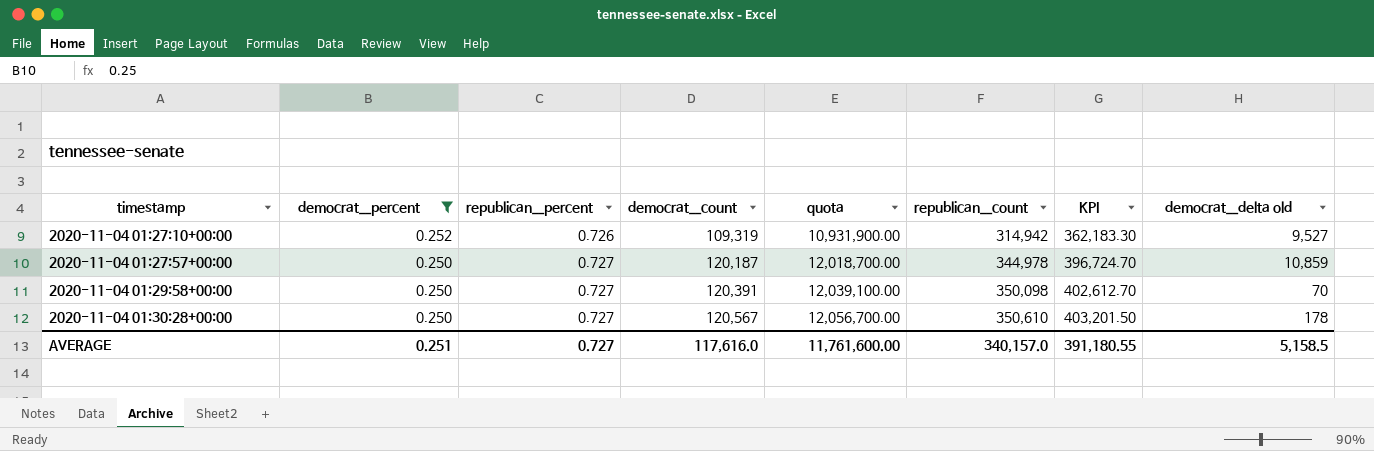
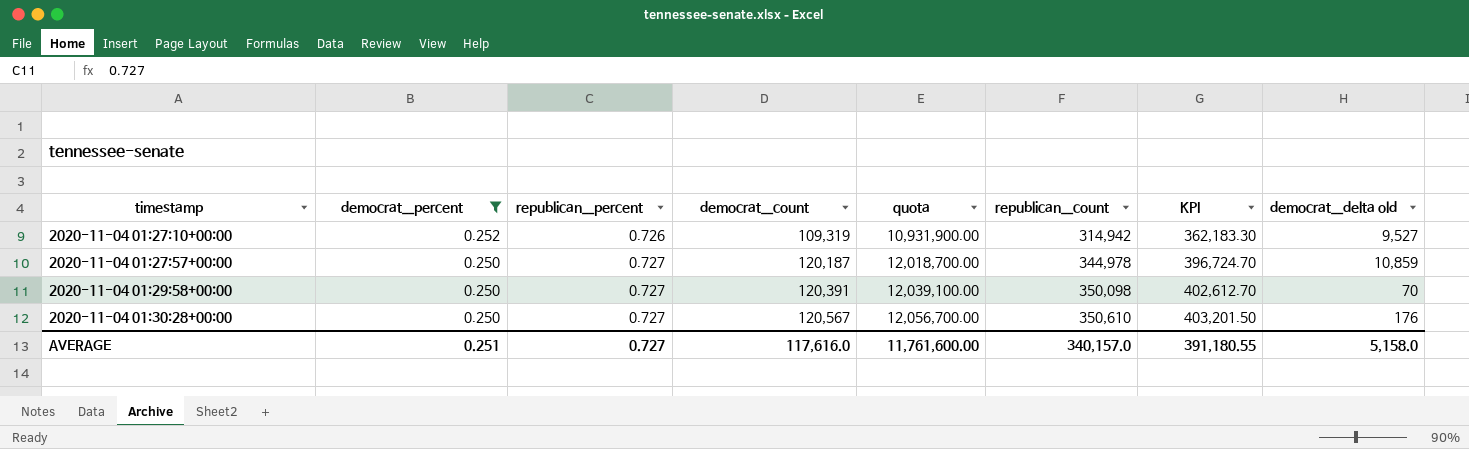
2020-11-04 01:30:28+00:00 | democrat__delta old: 178 -> 176
AVERAGE | democrat__delta old: 5,158.5 -> 5,158.0

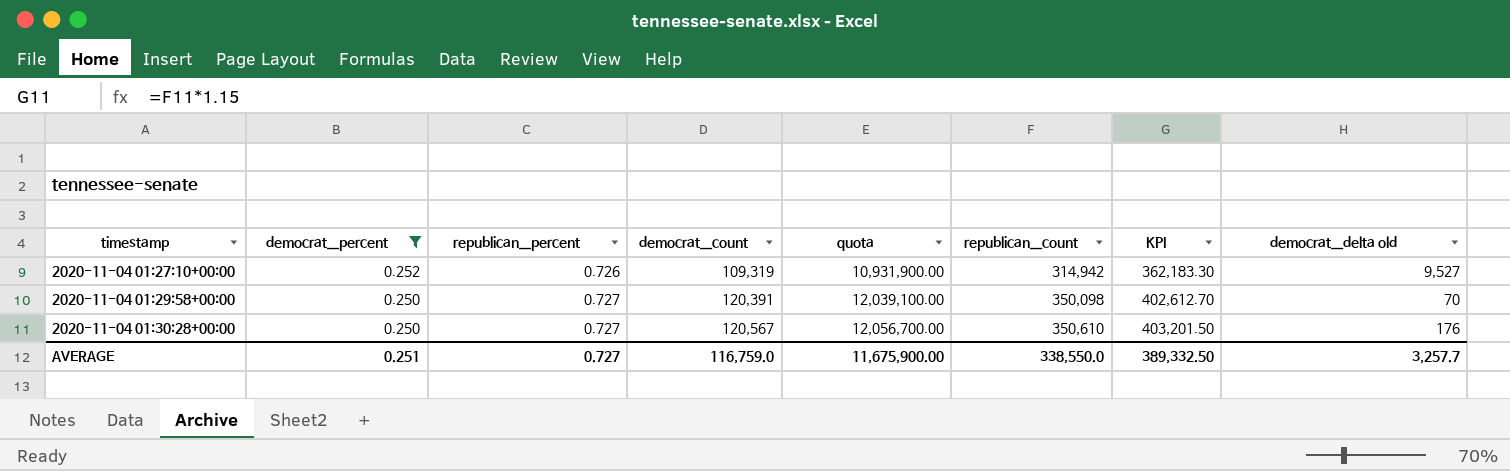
row 2020-11-04 01:27:57+00:00: 0.250 | 0.727 | 120,187 | 12,018,700.00 | 344,978 | 396,724.70 | 10,859 -> none
AVERAGE | democrat__count: 117,616.0 -> 116,759.0
AVERAGE | quota: 11,761,600.00 -> 11,675,900.00
AVERAGE | republican__count: 340,157.0 -> 338,550.0
AVERAGE | KPI: 391,180.55 -> 389,332.50
AVERAGE | democrat__delta old: 5,158.0 -> 3,257.7

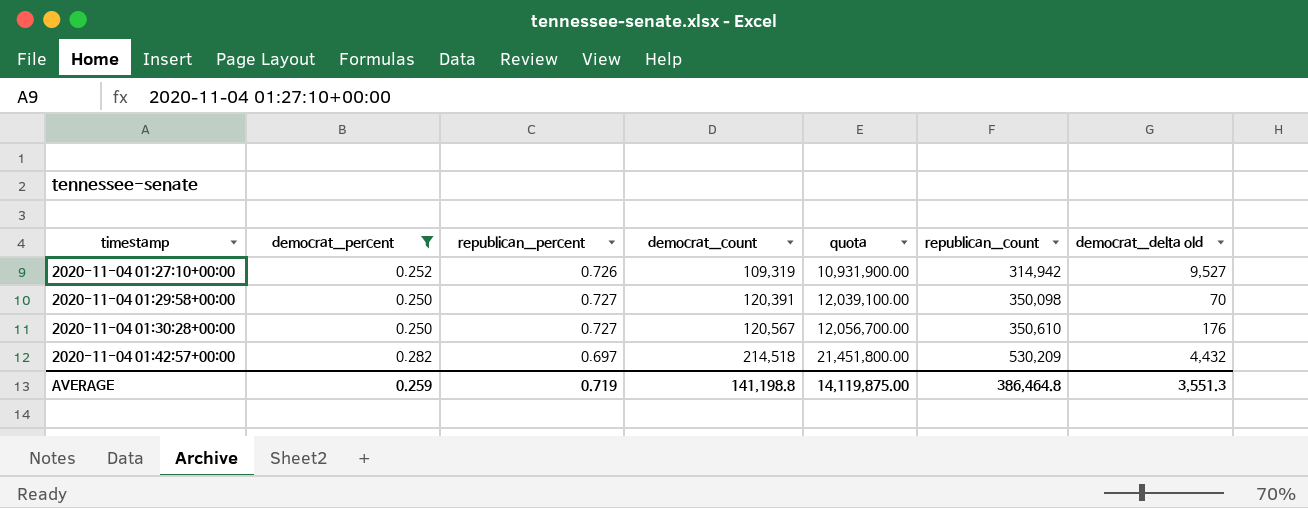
column KPI | formula: [republican__count] * 1.15 -> none
row 2020-11-04 01:42:57+00:00: none -> 0.282 | 0.697 | 214,518 | 21,451,800.00 | 530,209 | 4,432
AVERAGE | democrat__percent: 0.251 -> 0.259
AVERAGE | republican__percent: 0.727 -> 0.719
AVERAGE | democrat__count: 116,759.0 -> 141,198.8
AVERAGE | quota: 11,675,900.00 -> 14,119,875.00
AVERAGE | republican__count: 338,550.0 -> 386,464.8
AVERAGE | democrat__delta old: 3,257.7 -> 3,551.3

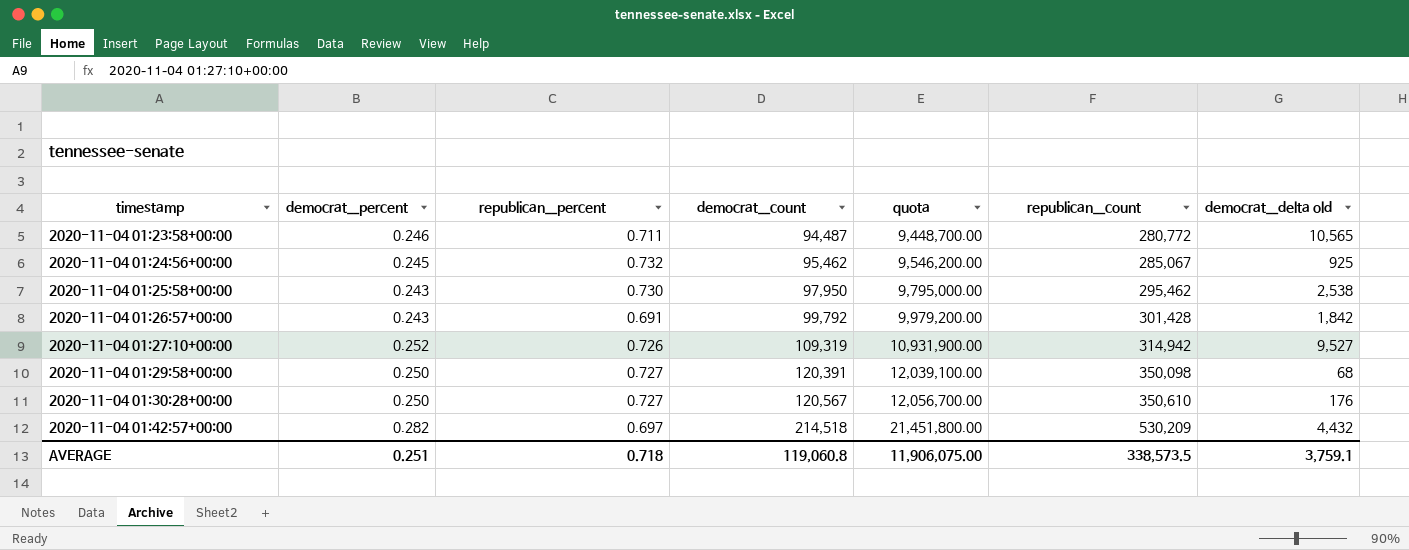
filter: democrat__percent >= 0.250 -> none
2020-11-04 01:29:58+00:00 | democrat__delta old: 70 -> 68
AVERAGE | democrat__percent: 0.259 -> 0.251
AVERAGE | republican__percent: 0.719 -> 0.718
AVERAGE | democrat__count: 141,198.8 -> 119,060.8
AVERAGE | quota: 14,119,875.00 -> 11,906,075.00
AVERAGE | republican__count: 386,464.8 -> 338,573.5
AVERAGE | democrat__delta old: 3,551.3 -> 3,759.1

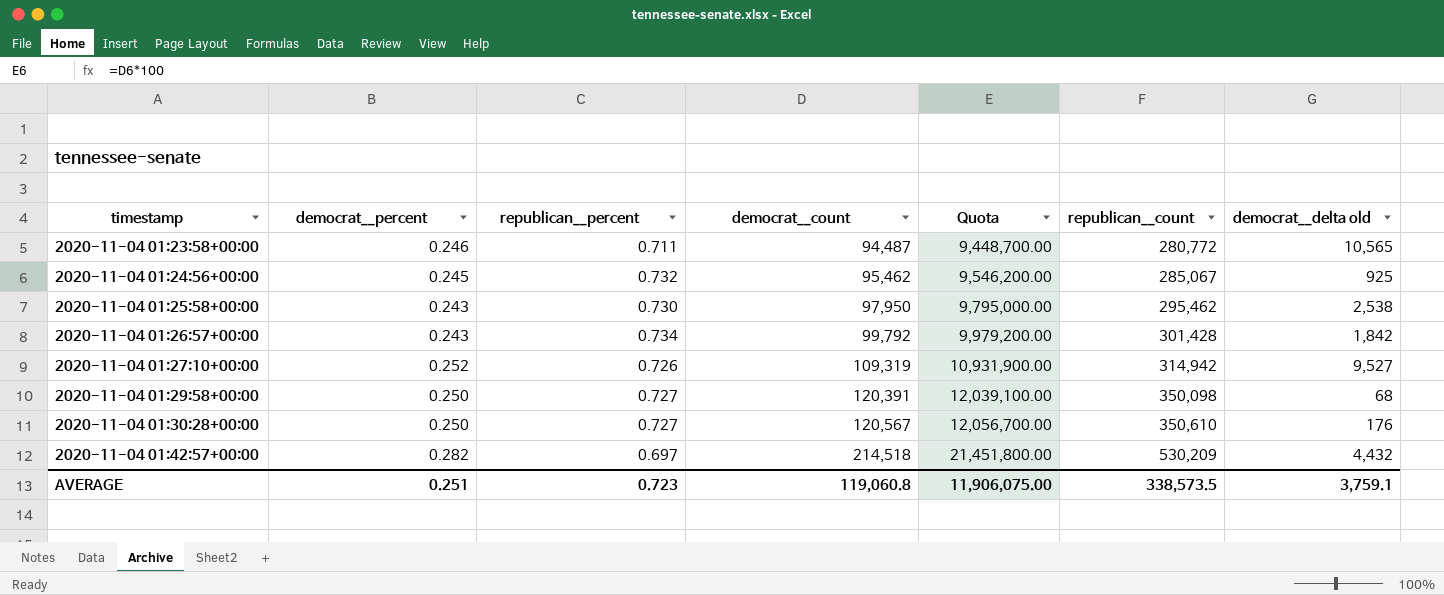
column name: quota -> Quota
2020-11-04 01:26:57+00:00 | republican__percent: 0.691 -> 0.734
AVERAGE | republican__percent: 0.718 -> 0.723

